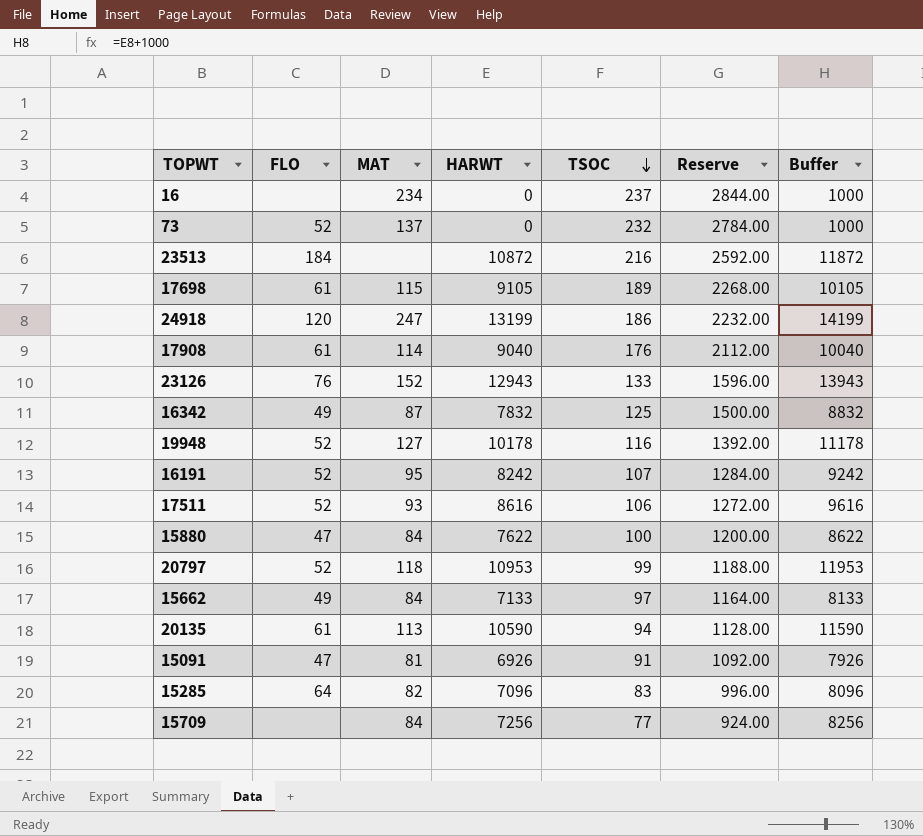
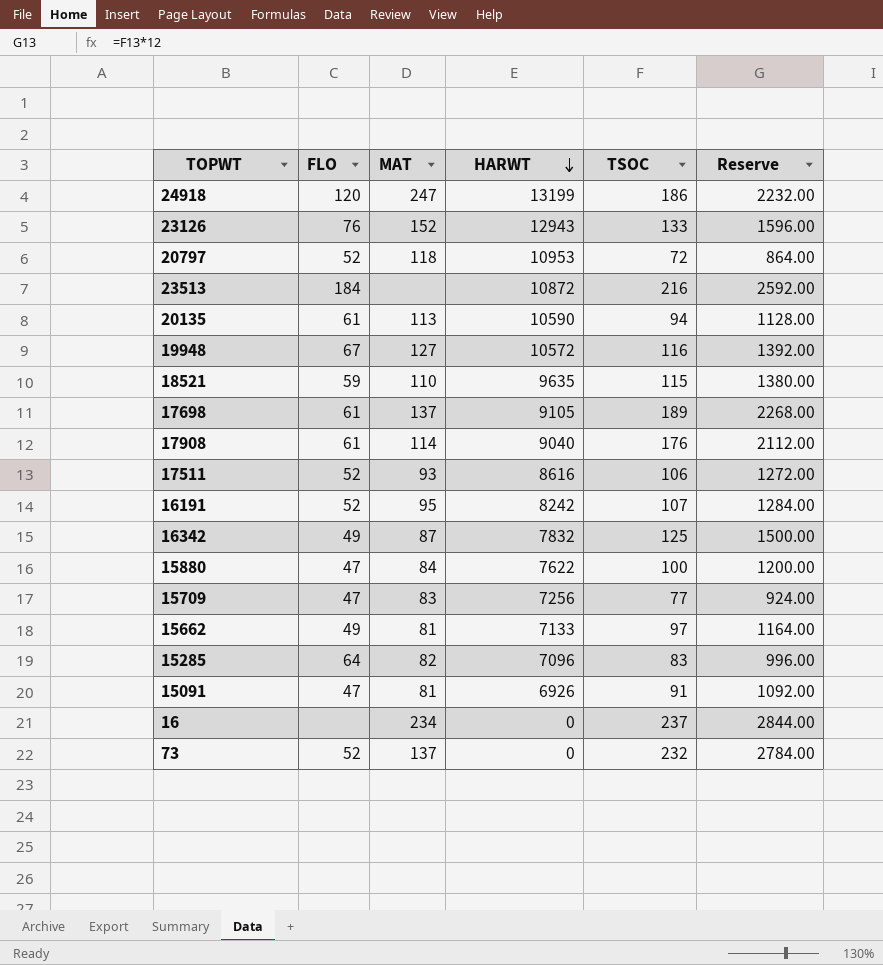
row order: TSOC descending -> HARWT descending
column Buffer | formula: [HARWT] + 1000 -> none
20797 | TSOC: 99 -> 72
20797 | Reserve: 1188.00 -> 864.00
19948 | FLO: 52 -> 67
19948 | HARWT: 10178 -> 10572
row 18521: none -> 59 | 110 | 9635 | 115 | 1380.00
17698 | MAT: 115 -> 137
15709 | FLO: none -> 47
15709 | MAT: 84 -> 83
15662 | MAT: 84 -> 81

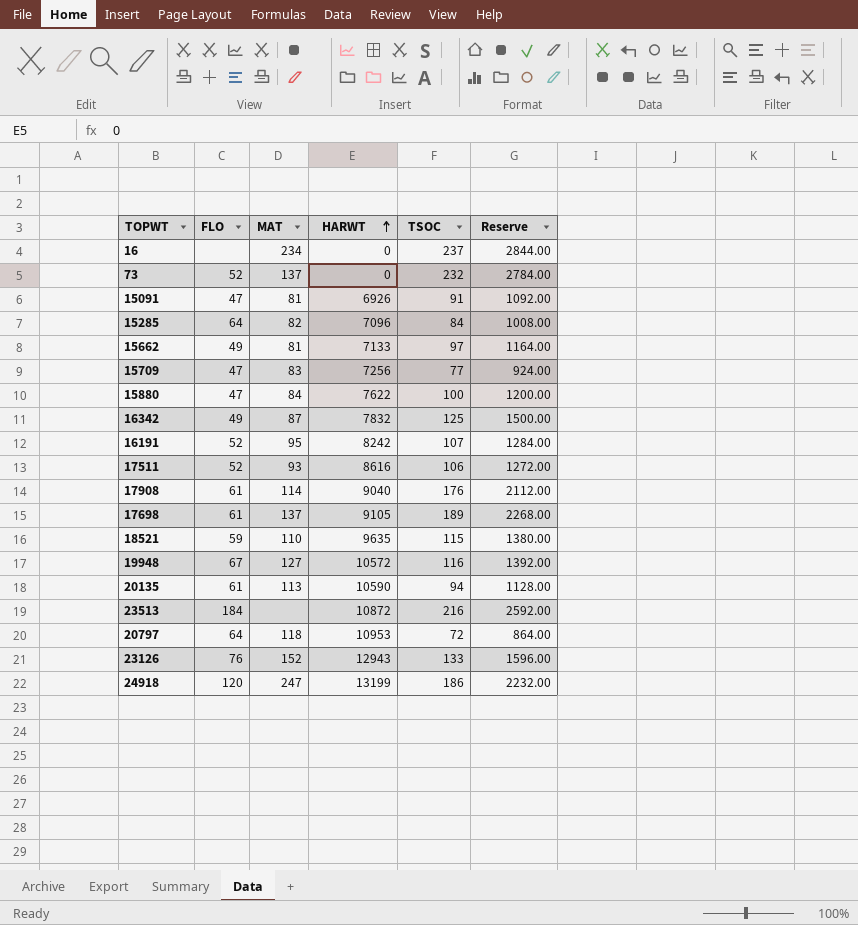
row order: HARWT descending -> HARWT ascending
15285 | TSOC: 83 -> 84
15285 | Reserve: 996.00 -> 1008.00
20797 | FLO: 52 -> 64

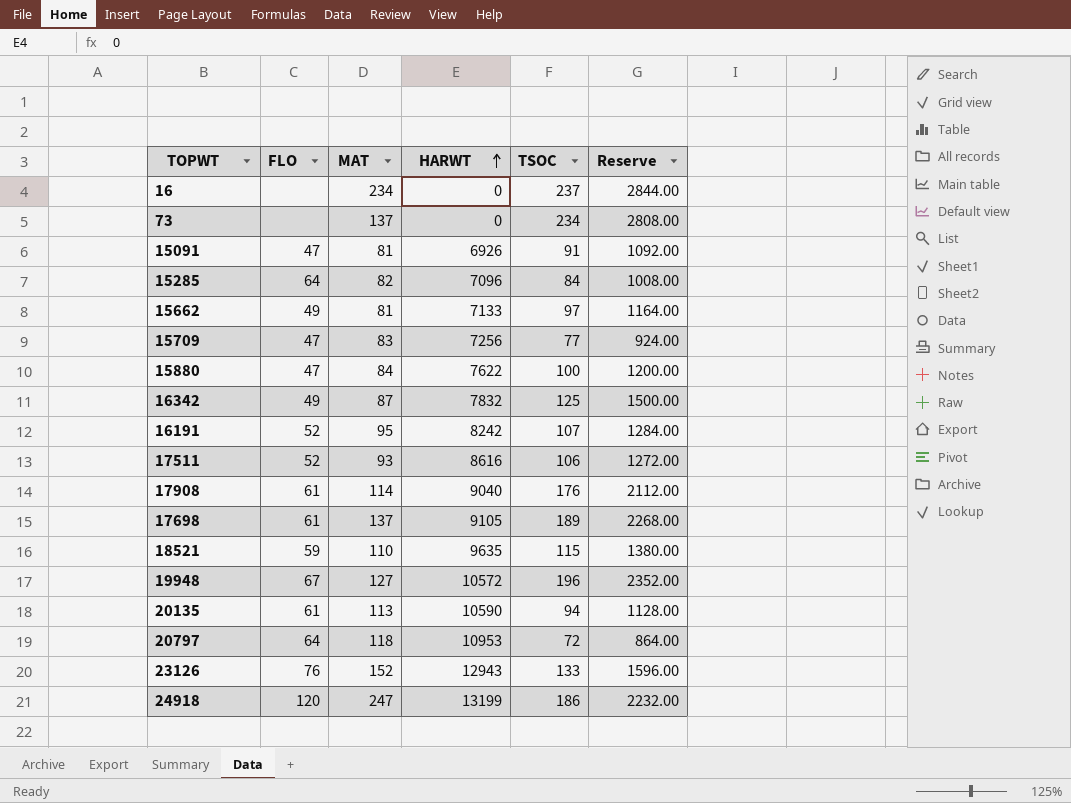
row 23513: 184 | none | 10872 | 216 | 2592.00 -> none
73 | FLO: 52 -> none
73 | TSOC: 232 -> 234
73 | Reserve: 2784.00 -> 2808.00
19948 | TSOC: 116 -> 196
19948 | Reserve: 1392.00 -> 2352.00

